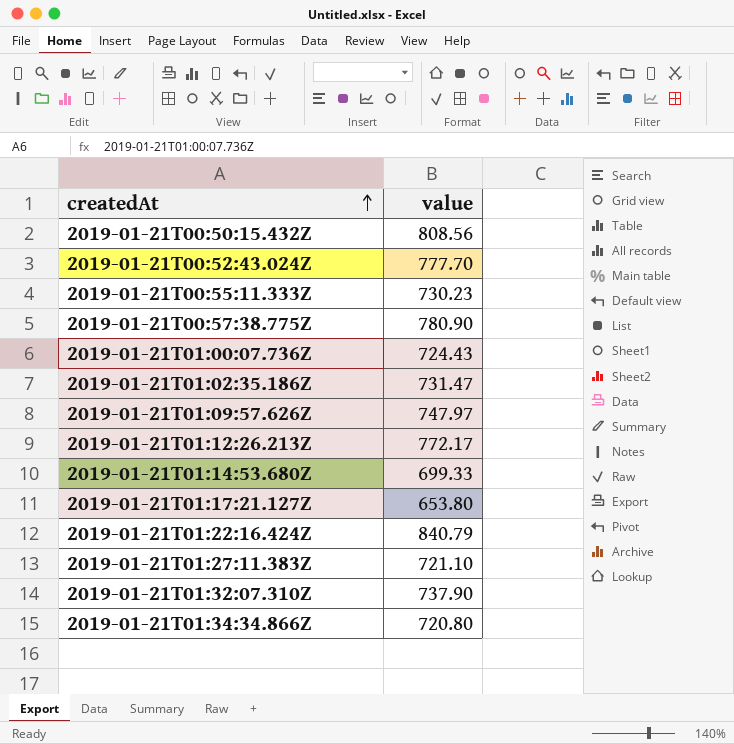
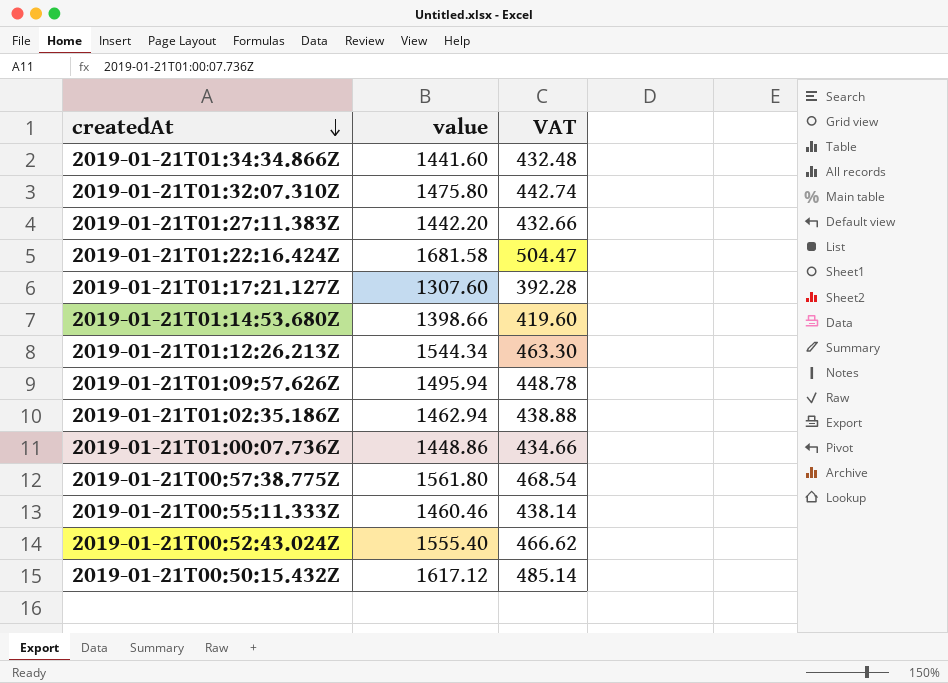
row order: createdAt ascending -> createdAt descending
column VAT | formula: none -> [value] * 0.3
2019-01-21T01:34:34.866Z | value: 720.80 -> 1441.60
2019-01-21T01:32:07.310Z | value: 737.90 -> 1475.80
2019-01-21T01:27:11.383Z | value: 721.10 -> 1442.20
2019-01-21T01:22:16.424Z | value: 840.79 -> 1681.58
2019-01-21T01:17:21.127Z | value: 653.80 -> 1307.60
2019-01-21T01:14:53.680Z | value: 699.33 -> 1398.66
2019-01-21T01:12:26.213Z | value: 772.17 -> 1544.34
2019-01-21T01:09:57.626Z | value: 747.97 -> 1495.94
2019-01-21T01:02:35.186Z | value: 731.47 -> 1462.94
2019-01-21T01:00:07.736Z | value: 724.43 -> 1448.86
2019-01-21T00:57:38.775Z | value: 780.90 -> 1561.80
2019-01-21T00:55:11.333Z | value: 730.23 -> 1460.46
2019-01-21T00:52:43.024Z | value: 777.70 -> 1555.40
2019-01-21T00:50:15.432Z | value: 808.56 -> 1617.12

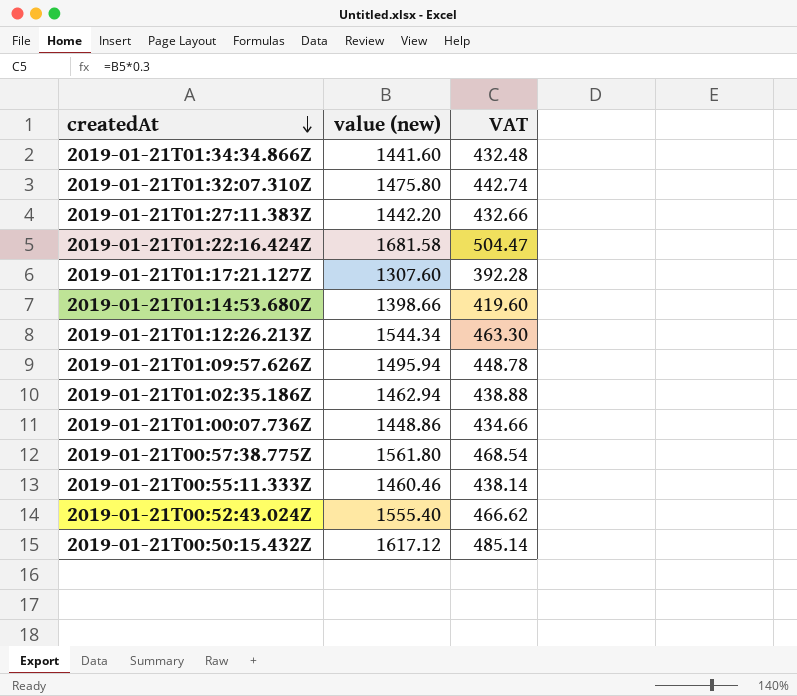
column name: value -> value (new)

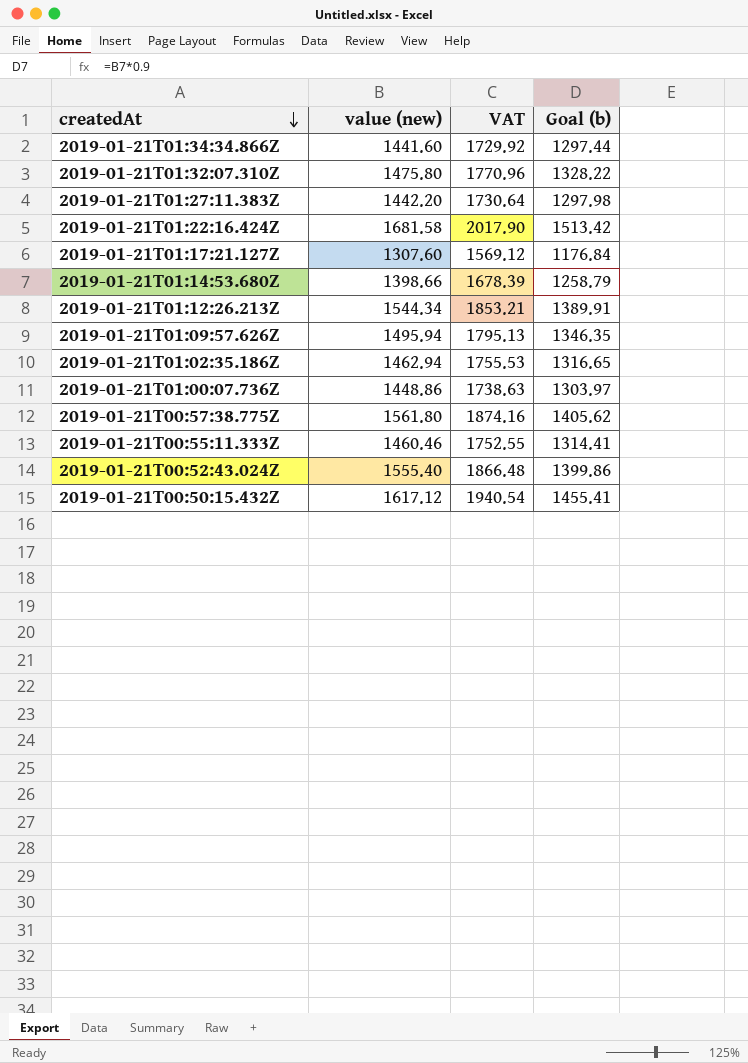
column VAT | formula: [value (new)] * 0.3 -> [value (new)] * 1.2
column Goal (b) | formula: none -> [value (new)] * 0.9

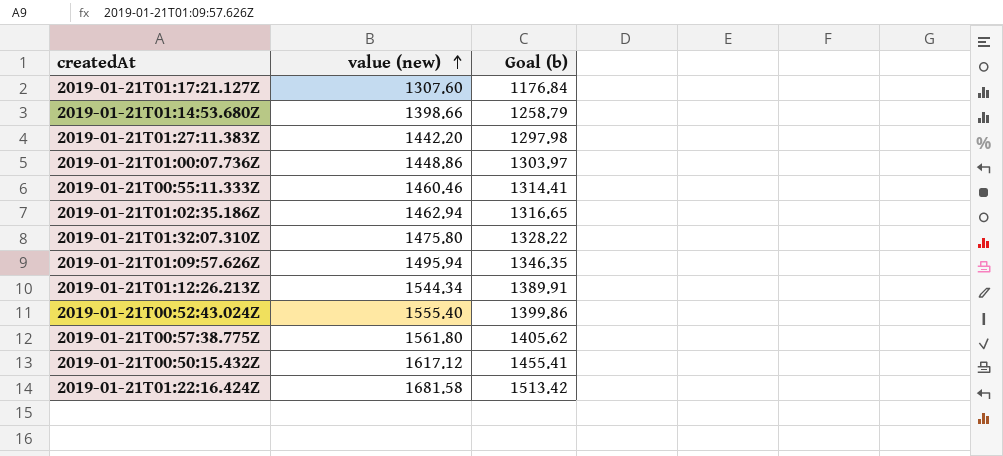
row order: createdAt descending -> value (new) ascending
column VAT | formula: [value (new)] * 1.2 -> none
row 2019-01-21T01:34:34.866Z: 1441.60 | 1729.92 | 1297.44 -> none

